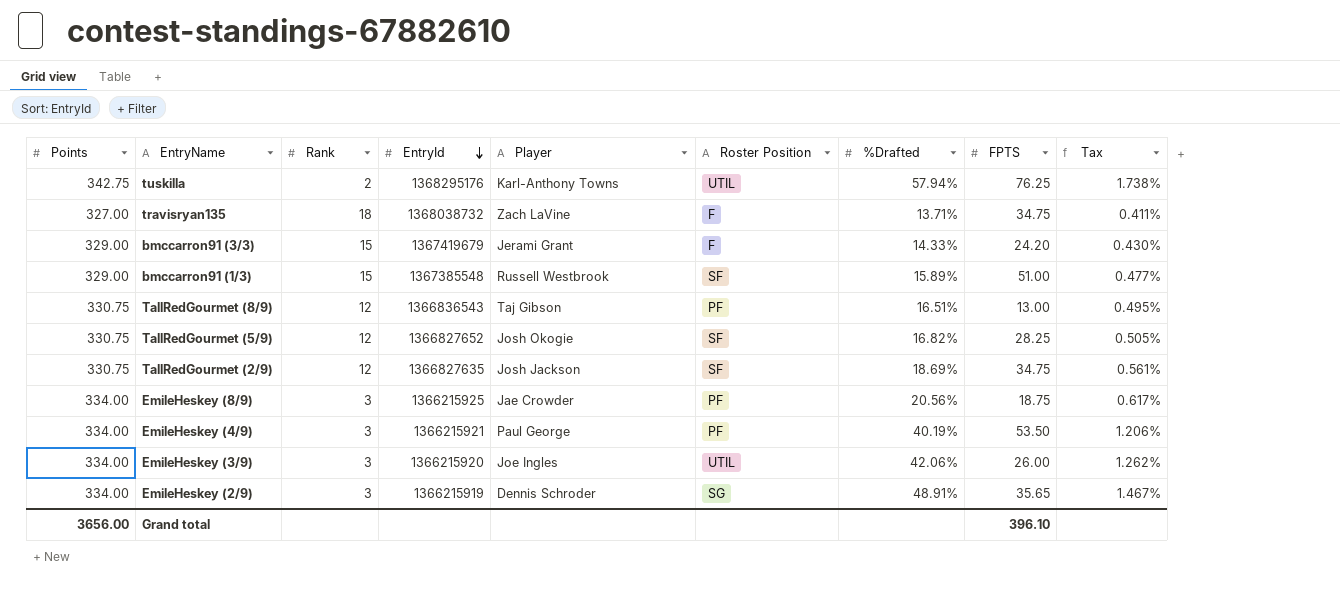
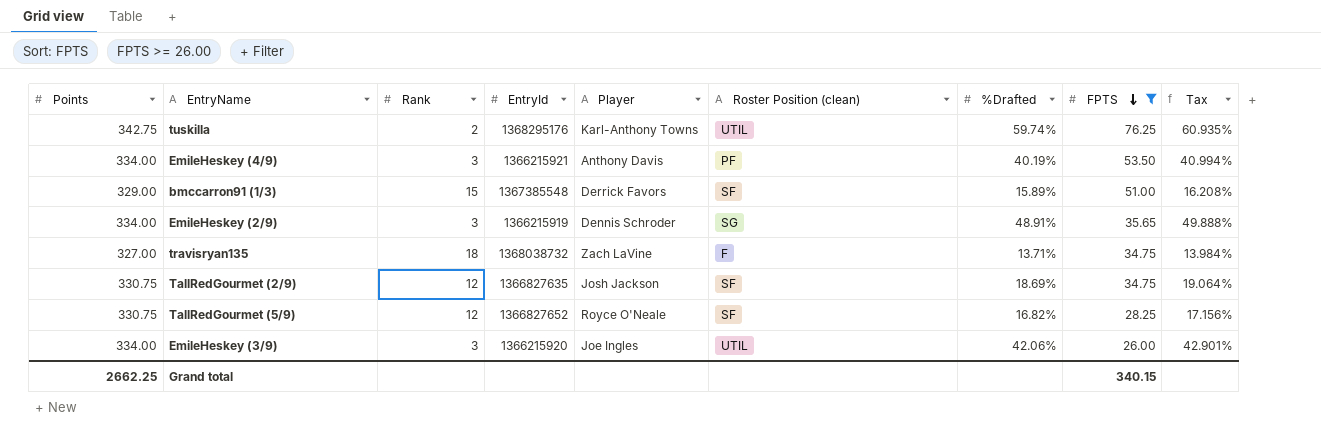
filter: none -> FPTS >= 26.00
row order: EntryId descending -> FPTS descending
column name: Roster Position -> Roster Position (clean)
column Tax | formula: [%Drafted] * 0.03 -> [%Drafted] * 1.02
tuskilla | %Drafted: 57.94% -> 59.74%
EmileHeskey (4/9) | Player: Paul George -> Anthony Davis
bmccarron91 (1/3) | Player: Russell Westbrook -> Derrick Favors
TallRedGourmet (5/9) | Player: Josh Okogie -> Royce O'Neale
Grand total | Points: 3656.00 -> 2662.25
Grand total | FPTS: 396.10 -> 340.15

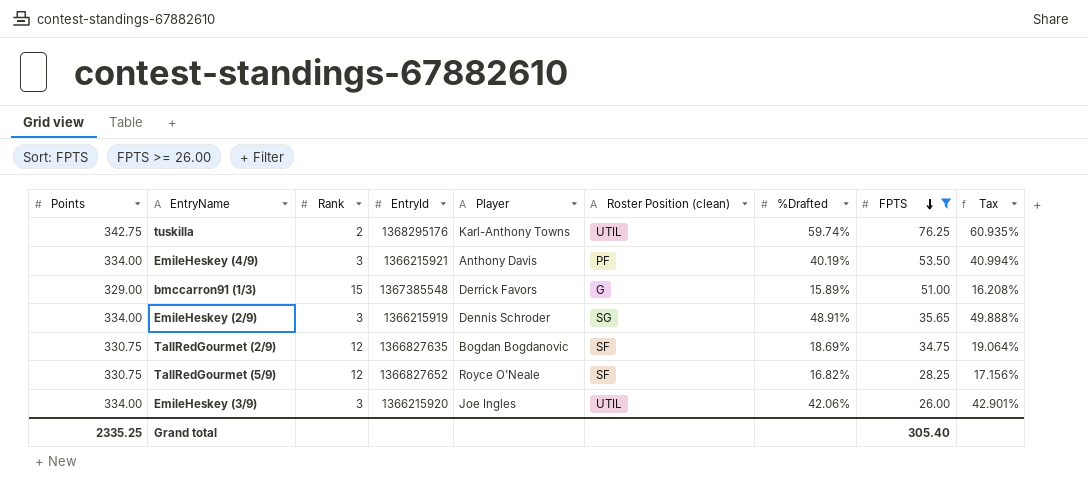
row travisryan135: 327.00 | 18 | 1368038732 | Zach LaVine | F | 13.71% | 34.75 | 13.984% -> none
bmccarron91 (1/3) | Roster Position (clean): SF -> G
TallRedGourmet (2/9) | Player: Josh Jackson -> Bogdan Bogdanovic
Grand total | Points: 2662.25 -> 2335.25
Grand total | FPTS: 340.15 -> 305.40

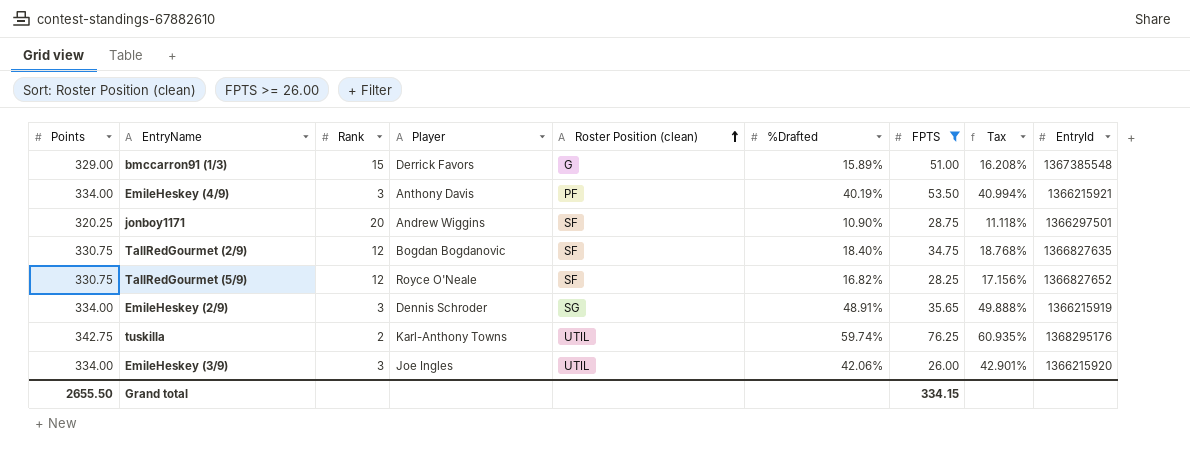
row order: FPTS descending -> Roster Position (clean) ascending
column EntryId | position: 4 -> 9
row jonboy1171: none -> 320.25 | 20 | Andrew Wiggins | SF | 10.90% | 28.75 | 11.118% | 1366297501
TallRedGourmet (2/9) | %Drafted: 18.69% -> 18.40%
TallRedGourmet (2/9) | Tax: 19.064% -> 18.768%
Grand total | Points: 2335.25 -> 2655.50
Grand total | FPTS: 305.40 -> 334.15

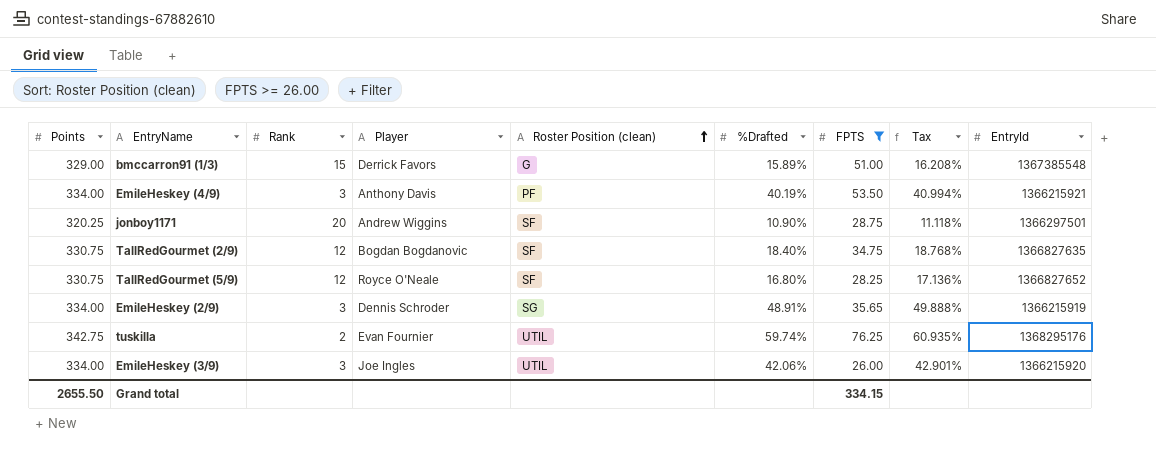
TallRedGourmet (5/9) | %Drafted: 16.82% -> 16.80%
TallRedGourmet (5/9) | Tax: 17.156% -> 17.136%
tuskilla | Player: Karl-Anthony Towns -> Evan Fournier

